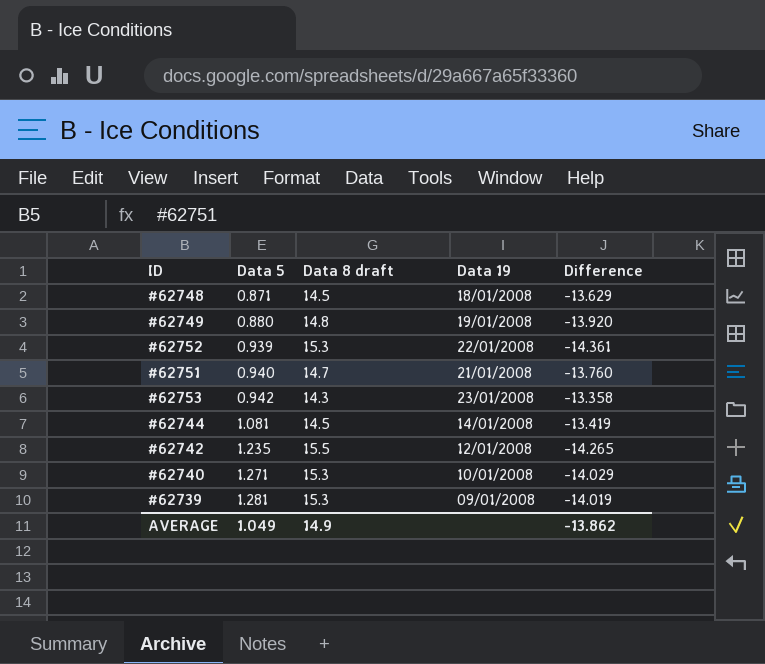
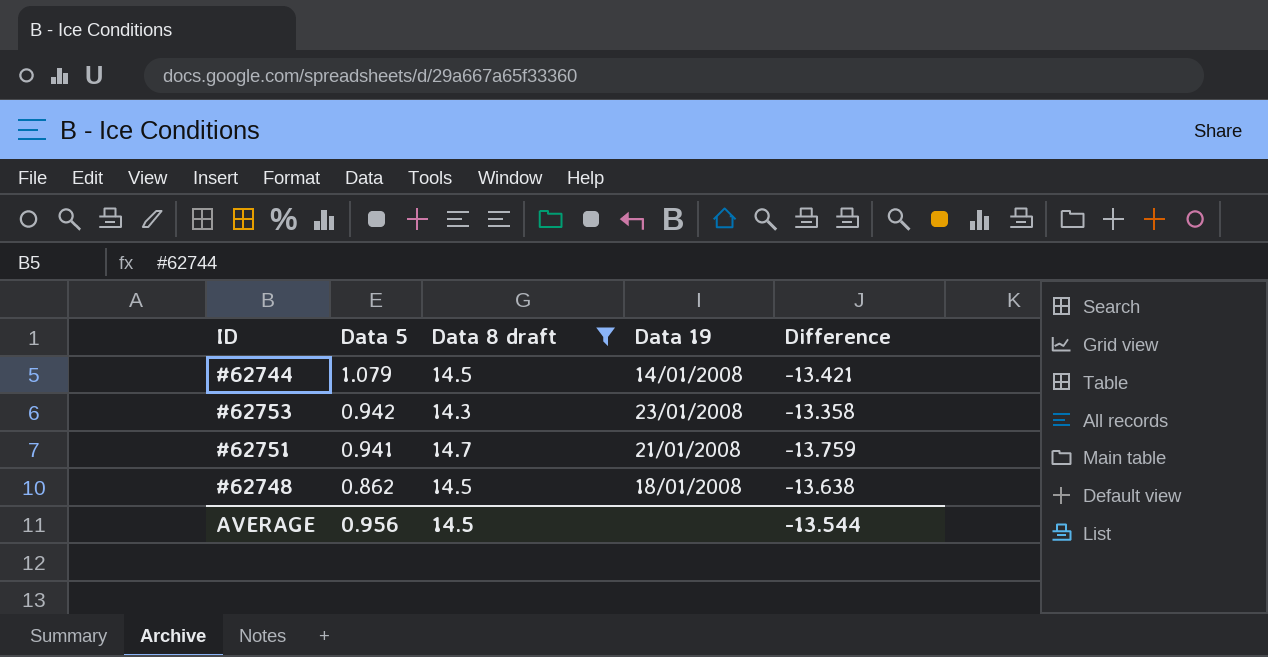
filter: none -> Data 8 draft <= 14.7
row order: Data 5 ascending -> Data 5 descending
#62744 | Data 5: 1.081 -> 1.079
#62744 | Difference: -13.419 -> -13.421
#62751 | Data 5: 0.940 -> 0.941
#62751 | Difference: -13.760 -> -13.759
#62748 | Data 5: 0.871 -> 0.862
#62748 | Difference: -13.629 -> -13.638
AVERAGE | Data 5: 1.049 -> 0.956
AVERAGE | Data 8 draft: 14.9 -> 14.5
AVERAGE | Difference: -13.862 -> -13.544

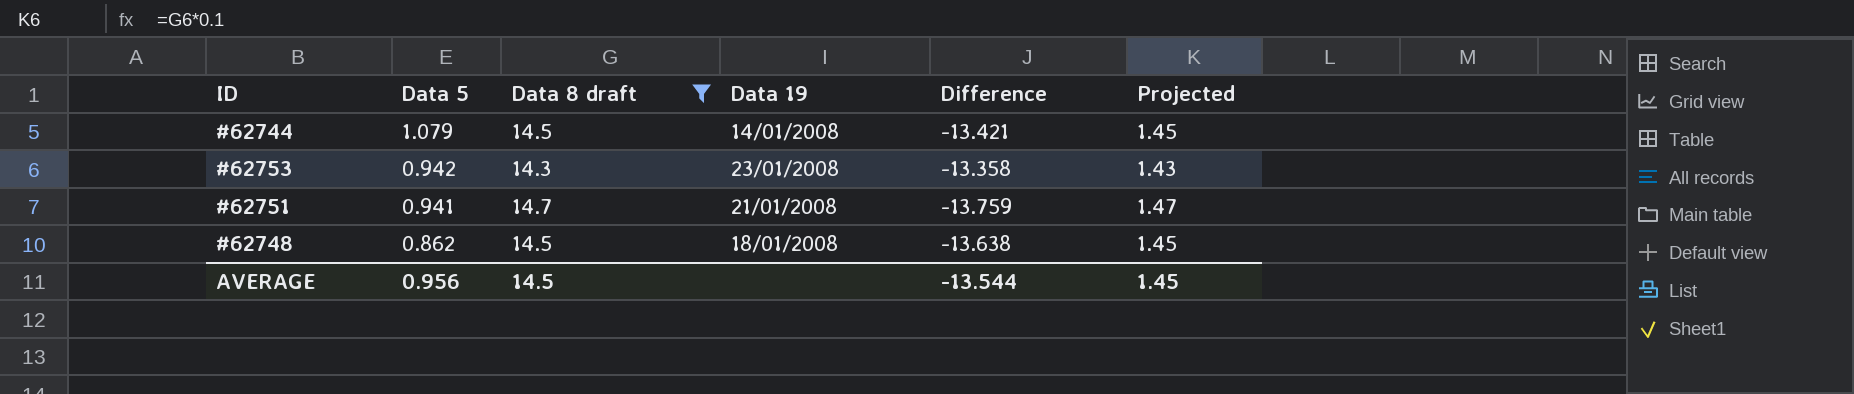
column Projected | formula: none -> [Data 8 draft] * 0.1

